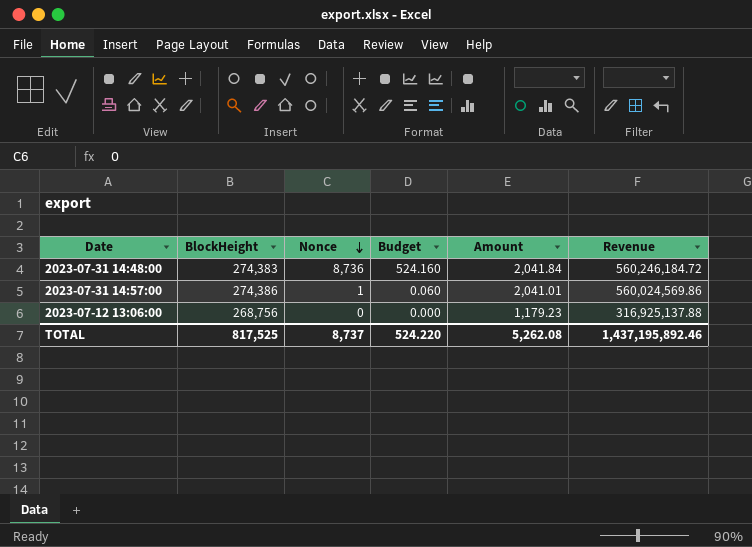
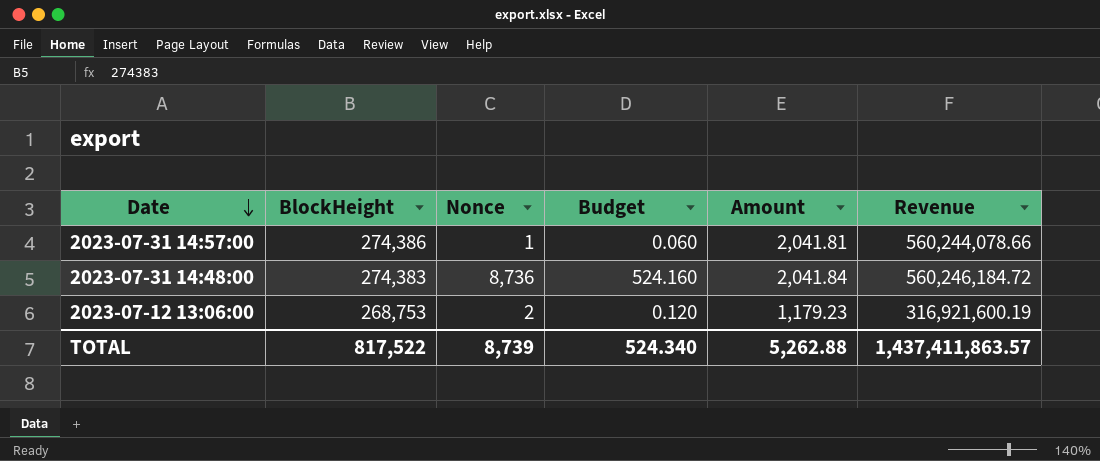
row order: Nonce descending -> Date descending
2023-07-31 14:57:00 | Amount: 2,041.01 -> 2,041.81
2023-07-31 14:57:00 | Revenue: 560,024,569.86 -> 560,244,078.66
2023-07-12 13:06:00 | BlockHeight: 268,756 -> 268,753
2023-07-12 13:06:00 | Nonce: 0 -> 2
2023-07-12 13:06:00 | Budget: 0.000 -> 0.120
2023-07-12 13:06:00 | Revenue: 316,925,137.88 -> 316,921,600.19
TOTAL | BlockHeight: 817,525 -> 817,522
TOTAL | Nonce: 8,737 -> 8,739
TOTAL | Budget: 524.220 -> 524.340
TOTAL | Amount: 5,262.08 -> 5,262.88
TOTAL | Revenue: 1,437,195,892.46 -> 1,437,411,863.57

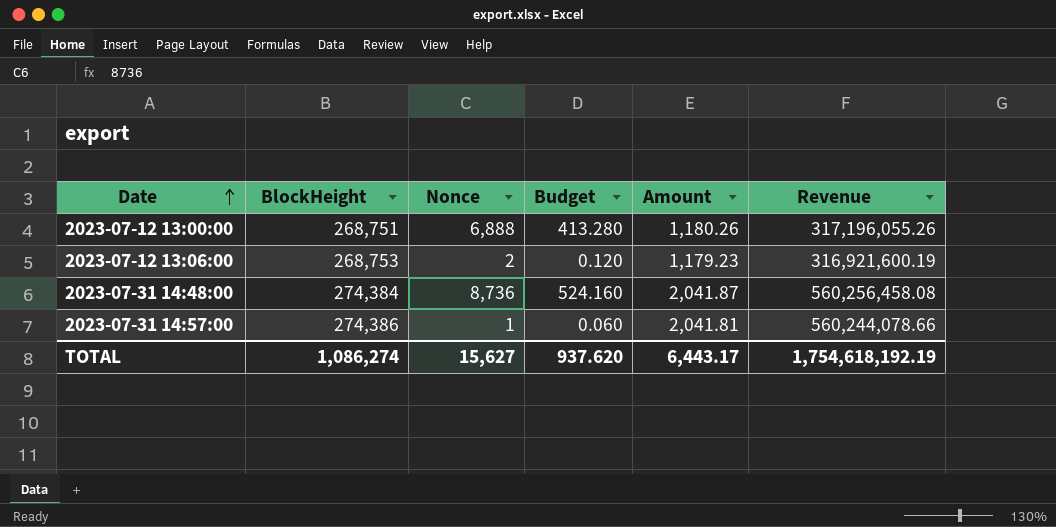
row order: Date descending -> Date ascending
row 2023-07-12 13:00:00: none -> 268,751 | 6,888 | 413.280 | 1,180.26 | 317,196,055.26
2023-07-31 14:48:00 | BlockHeight: 274,383 -> 274,384
2023-07-31 14:48:00 | Amount: 2,041.84 -> 2,041.87
2023-07-31 14:48:00 | Revenue: 560,246,184.72 -> 560,256,458.08
TOTAL | BlockHeight: 817,522 -> 1,086,274
TOTAL | Nonce: 8,739 -> 15,627
TOTAL | Budget: 524.340 -> 937.620
TOTAL | Amount: 5,262.88 -> 6,443.17
TOTAL | Revenue: 1,437,411,863.57 -> 1,754,618,192.19

